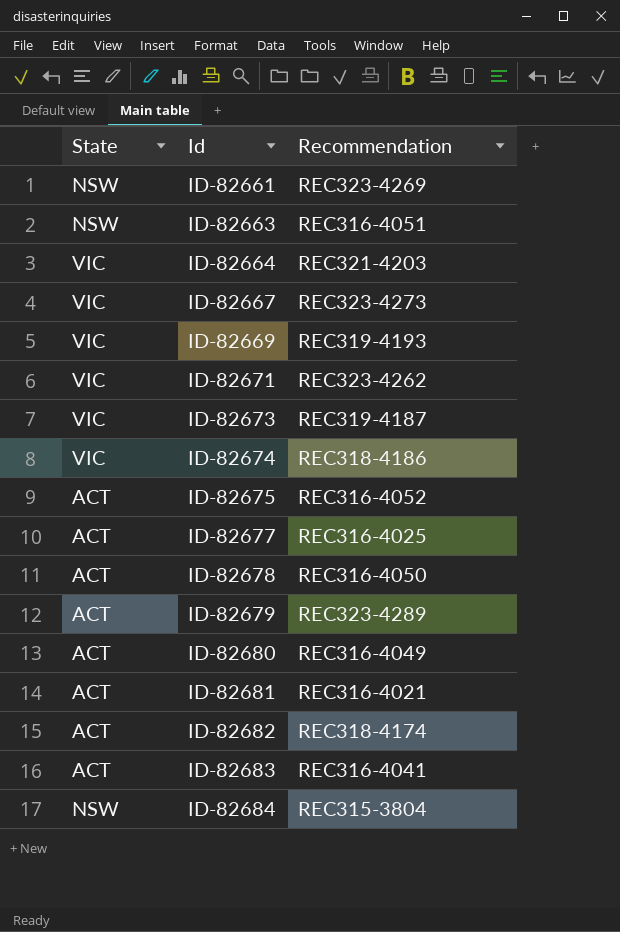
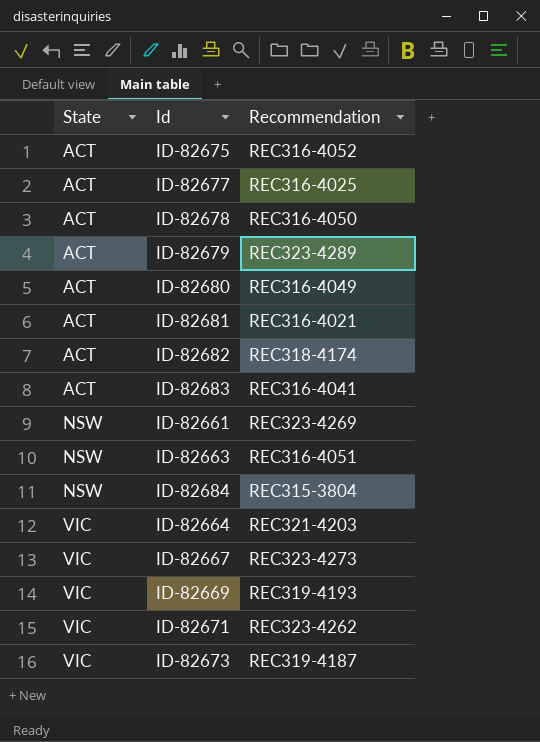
row order: Id ascending -> State ascending
row ID-82674: VIC | REC318-4186 -> none

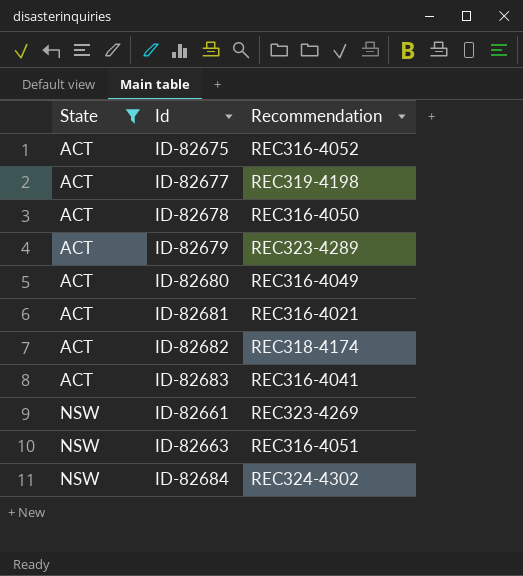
filter: none -> State != VIC
ID-82677 | Recommendation: REC316-4025 -> REC319-4198
ID-82684 | Recommendation: REC315-3804 -> REC324-4302

